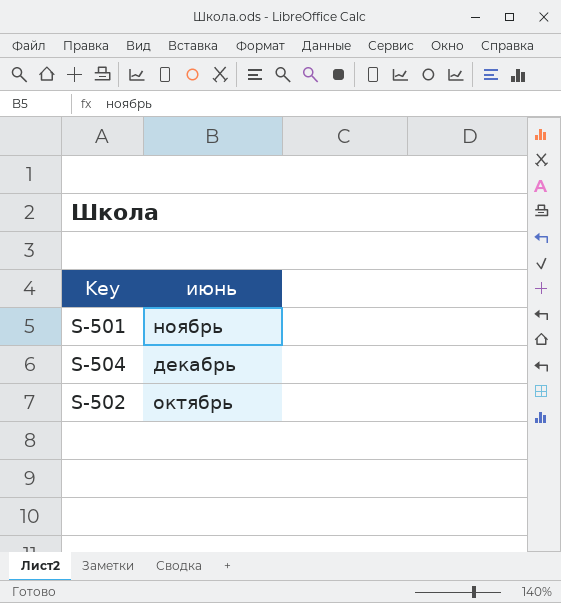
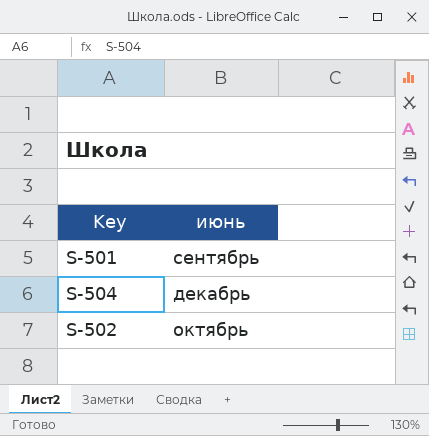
S-501 | июнь: ноябрь -> сентябрь

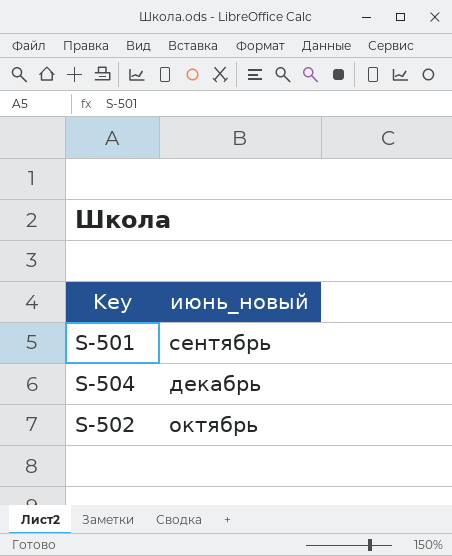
column name: июнь -> июнь_новый

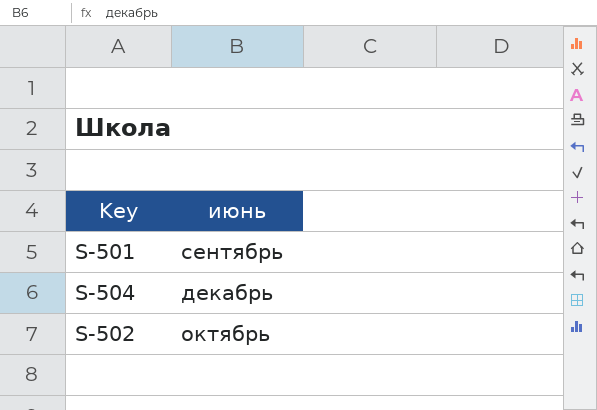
column name: июнь_новый -> июнь

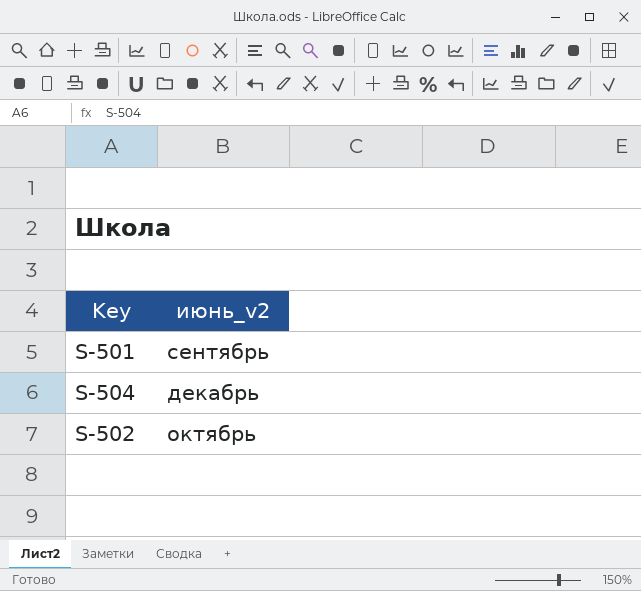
column name: июнь -> июнь_v2

